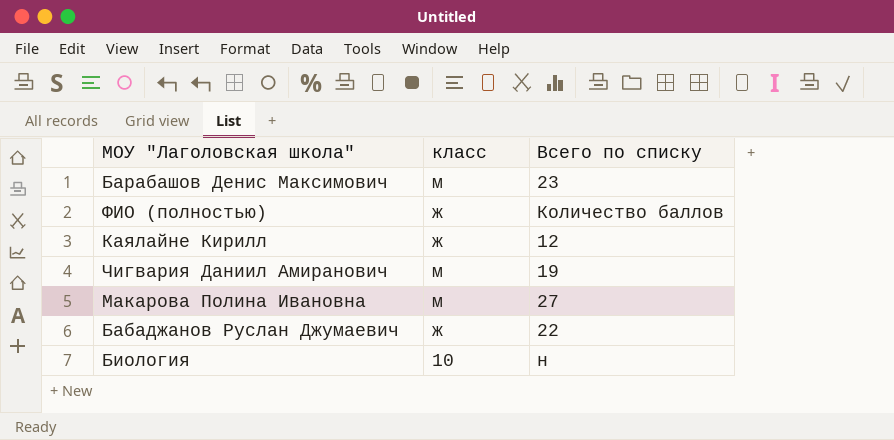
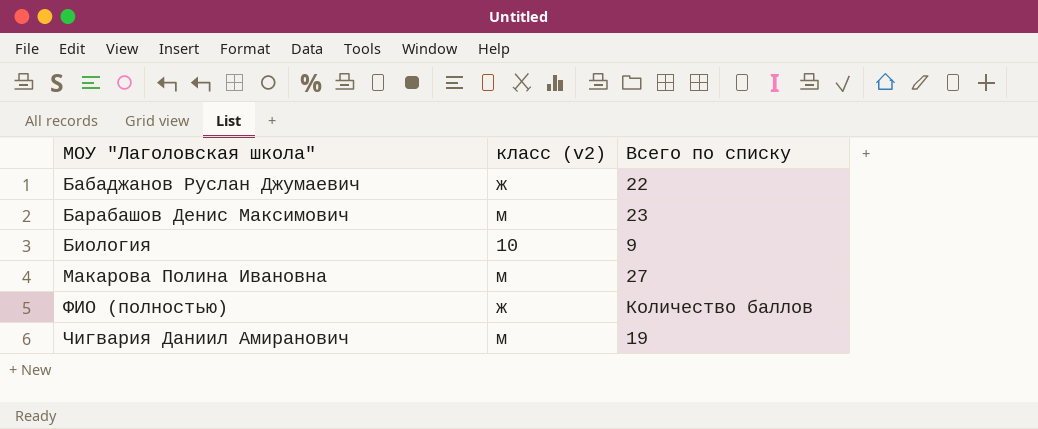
row order: none -> МОУ "Лаголовская школа" ascending
column name: класс -> класс (v2)
row Каялайне Кирилл: ж | 12 -> none
Биология | Всего по списку: н -> 9

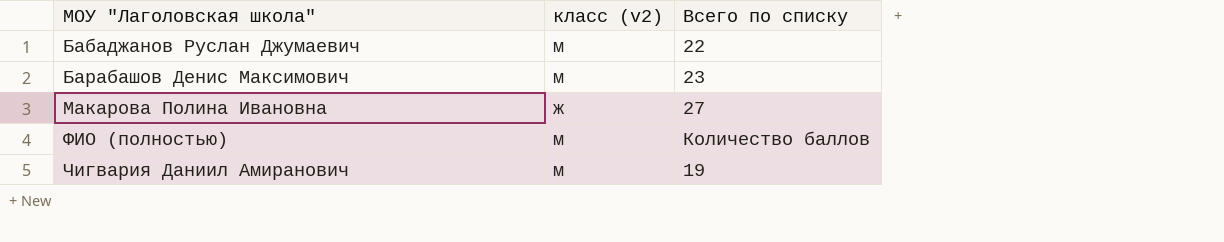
row Биология: 10 | 9 -> none
Бабаджанов Руслан Джумаевич | класс (v2): ж -> м
Макарова Полина Ивановна | класс (v2): м -> ж
ФИО (полностью) | класс (v2): ж -> м

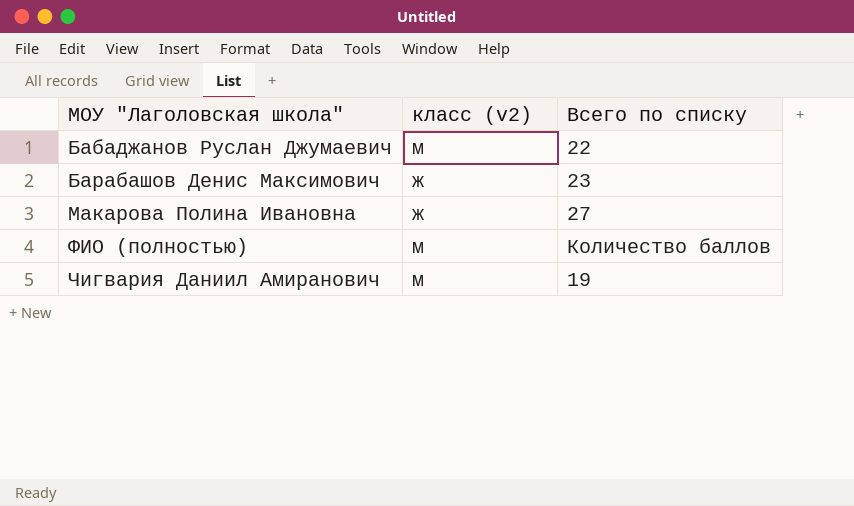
Барабашов Денис Максимович | класс (v2): м -> ж

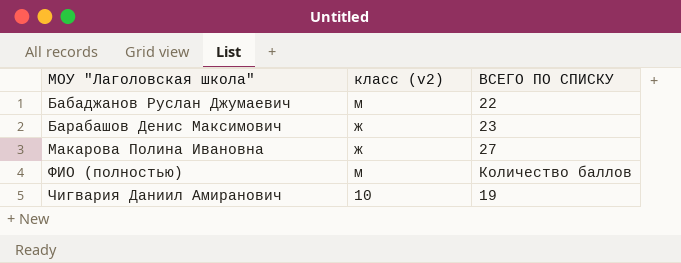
column name: Всего по списку -> ВСЕГО ПО СПИСКУ
Чигвария Даниил Амиранович | класс (v2): м -> 10

